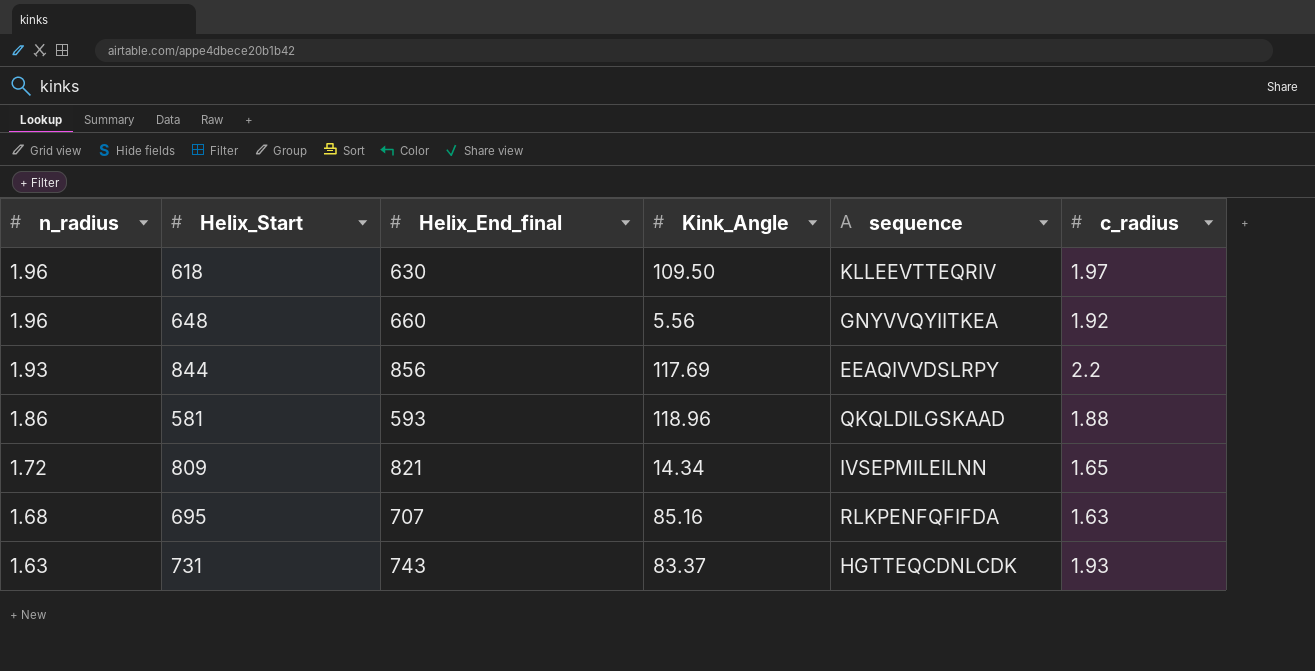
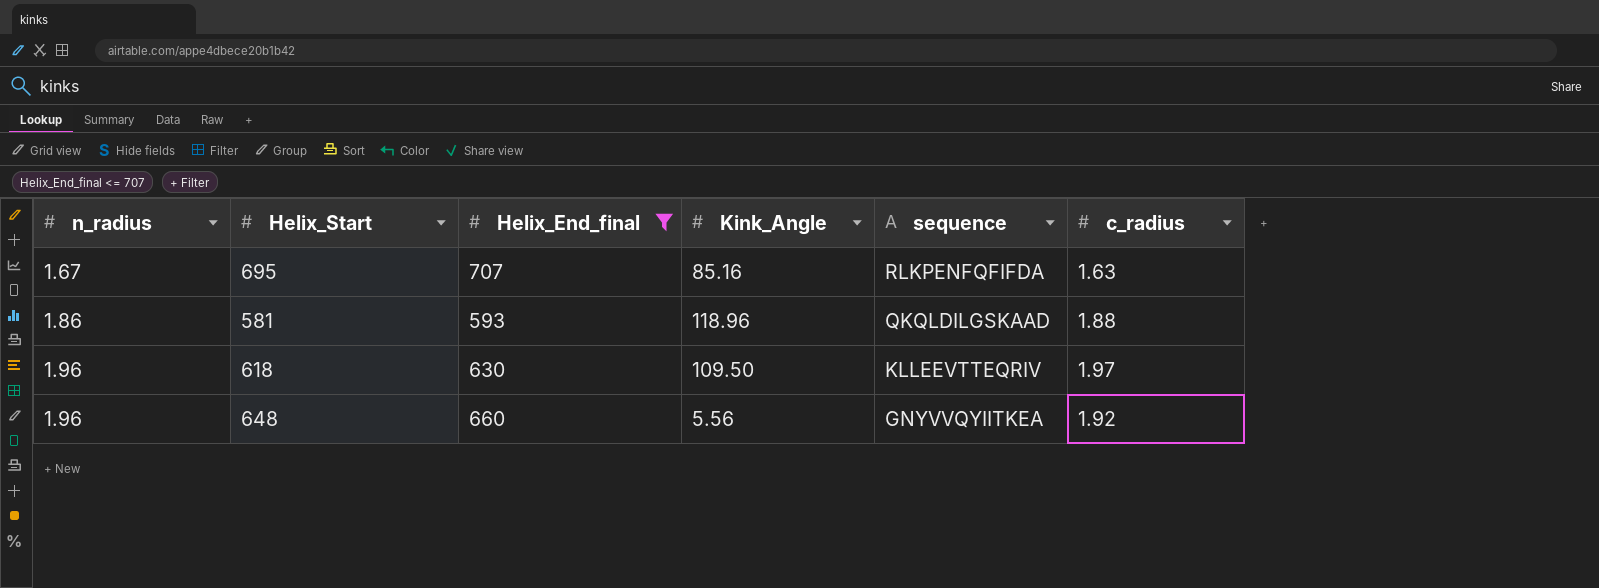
filter: none -> Helix_End_final <= 707
row order: n_radius descending -> n_radius ascending
695 | n_radius: 1.68 -> 1.67

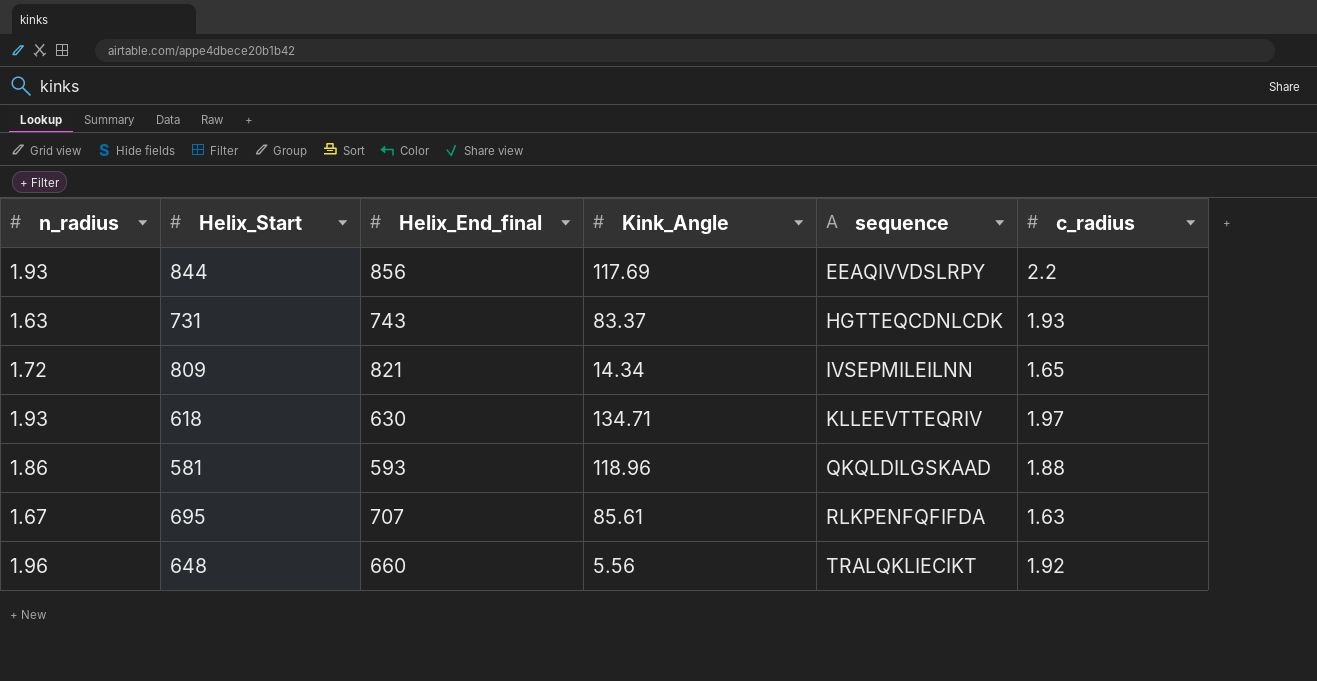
filter: Helix_End_final <= 707 -> none
row order: n_radius ascending -> sequence ascending
618 | n_radius: 1.96 -> 1.93
618 | Kink_Angle: 109.50 -> 134.71
695 | Kink_Angle: 85.16 -> 85.61
648 | sequence: GNYVVQYIITKEA -> TRALQKLIECIKT

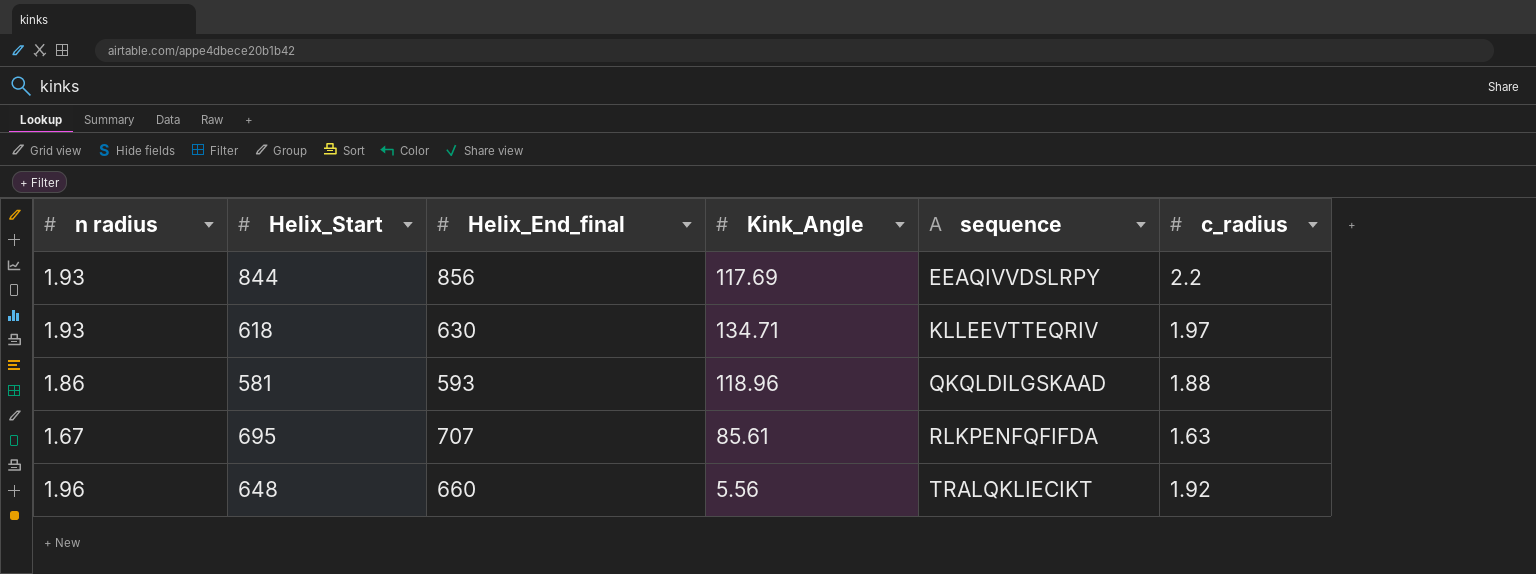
column name: n_radius -> n radius
row 731: 1.63 | 743 | 83.37 | HGTTEQCDNLCDK | 1.93 -> none
row 809: 1.72 | 821 | 14.34 | IVSEPMILEILNN | 1.65 -> none

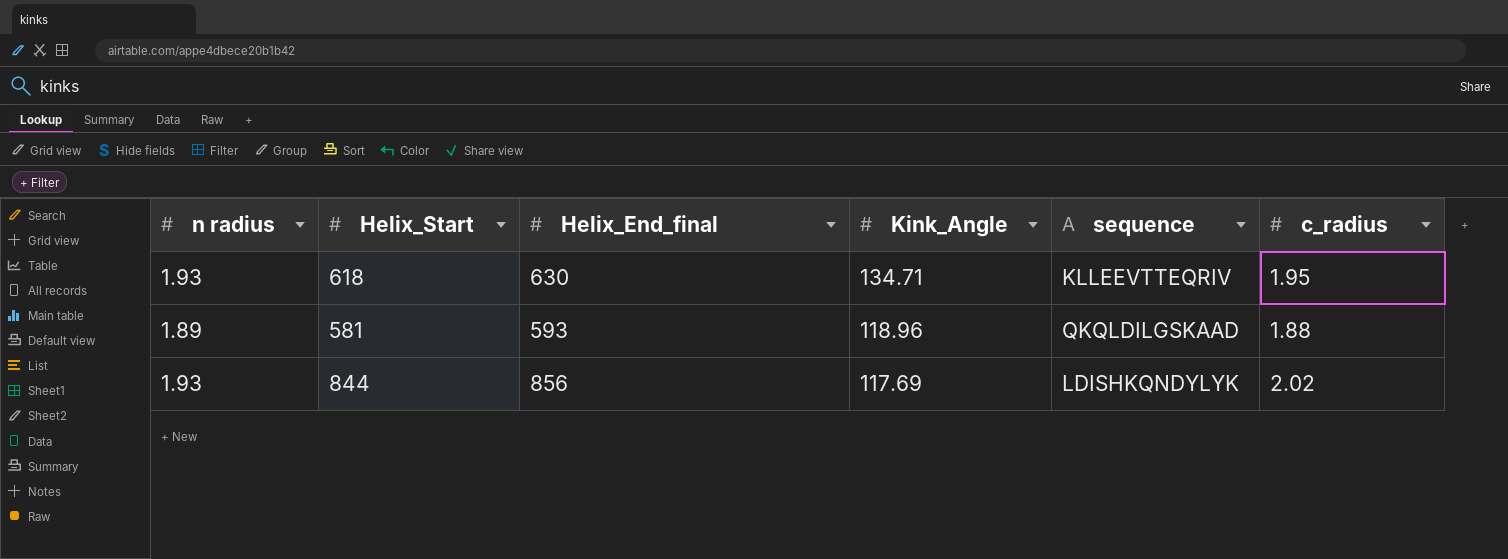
row order: sequence ascending -> Kink_Angle descending
row 695: 1.67 | 707 | 85.61 | RLKPENFQFIFDA | 1.63 -> none
row 648: 1.96 | 660 | 5.56 | TRALQKLIECIKT | 1.92 -> none
618 | c_radius: 1.97 -> 1.95
581 | n radius: 1.86 -> 1.89
844 | sequence: EEAQIVVDSLRPY -> LDISHKQNDYLYK
844 | c_radius: 2.2 -> 2.02

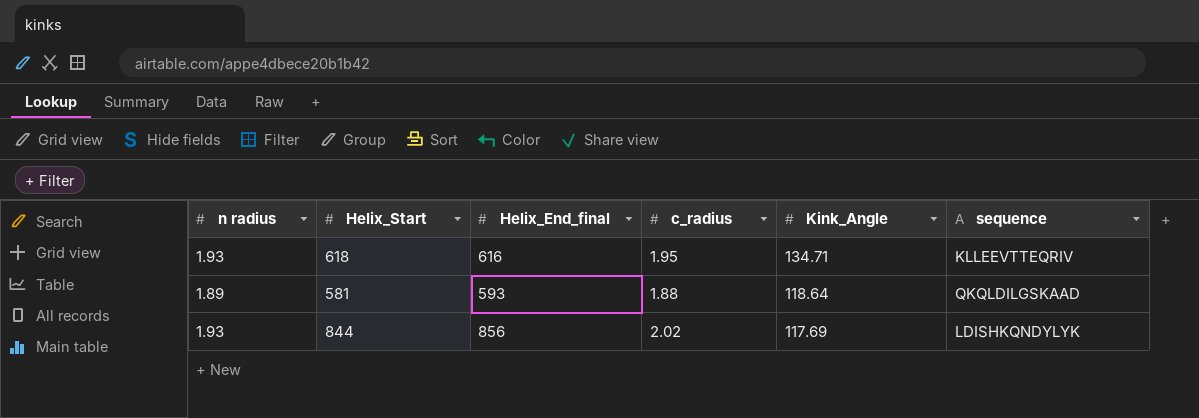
column c_radius | position: 6 -> 4
618 | Helix_End_final: 630 -> 616
581 | Kink_Angle: 118.96 -> 118.64

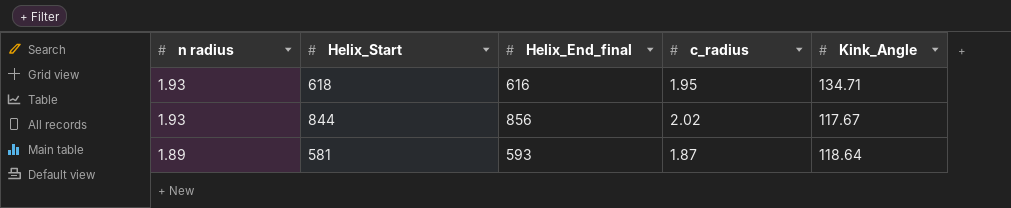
row order: Kink_Angle descending -> n radius descending
column sequence | position: 6 -> none
844 | Kink_Angle: 117.69 -> 117.67
581 | c_radius: 1.88 -> 1.87

